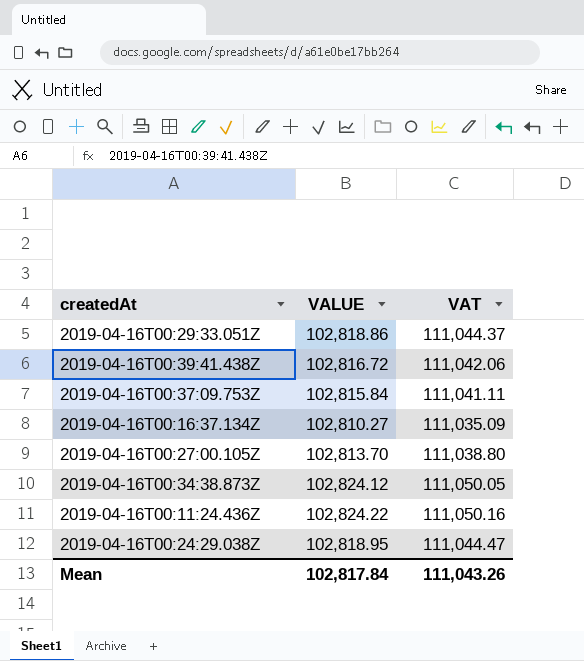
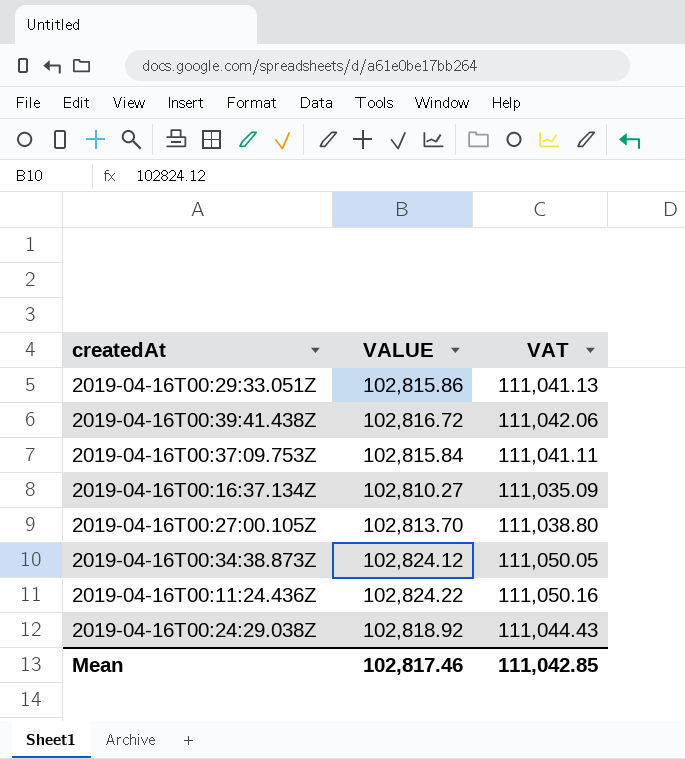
2019-04-16T00:29:33.051Z | VALUE: 102,818.86 -> 102,815.86
2019-04-16T00:29:33.051Z | VAT: 111,044.37 -> 111,041.13
2019-04-16T00:24:29.038Z | VALUE: 102,818.95 -> 102,818.92
2019-04-16T00:24:29.038Z | VAT: 111,044.47 -> 111,044.43
Mean | VALUE: 102,817.84 -> 102,817.46
Mean | VAT: 111,043.26 -> 111,042.85

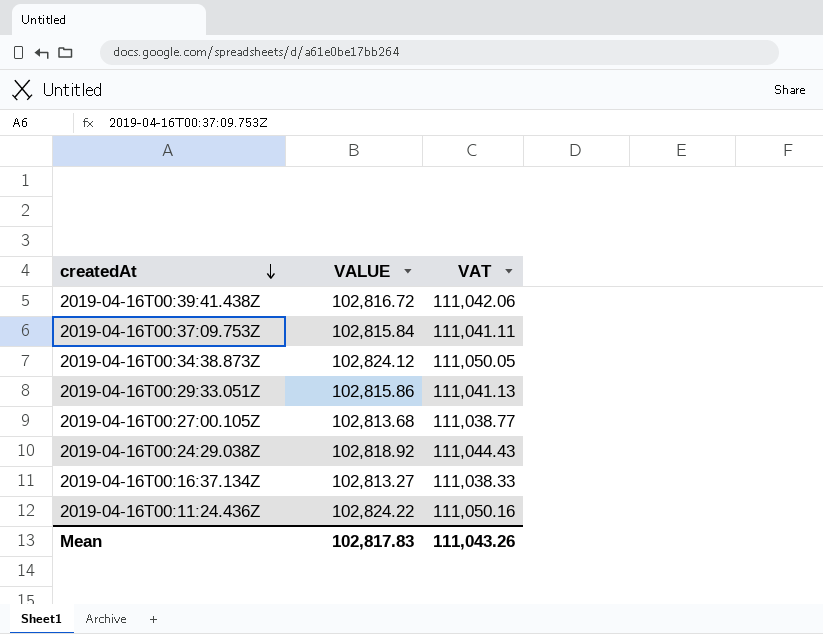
row order: none -> createdAt descending
2019-04-16T00:27:00.105Z | VALUE: 102,813.70 -> 102,813.68
2019-04-16T00:27:00.105Z | VAT: 111,038.80 -> 111,038.77
2019-04-16T00:16:37.134Z | VALUE: 102,810.27 -> 102,813.27
2019-04-16T00:16:37.134Z | VAT: 111,035.09 -> 111,038.33
Mean | VALUE: 102,817.46 -> 102,817.83
Mean | VAT: 111,042.85 -> 111,043.26

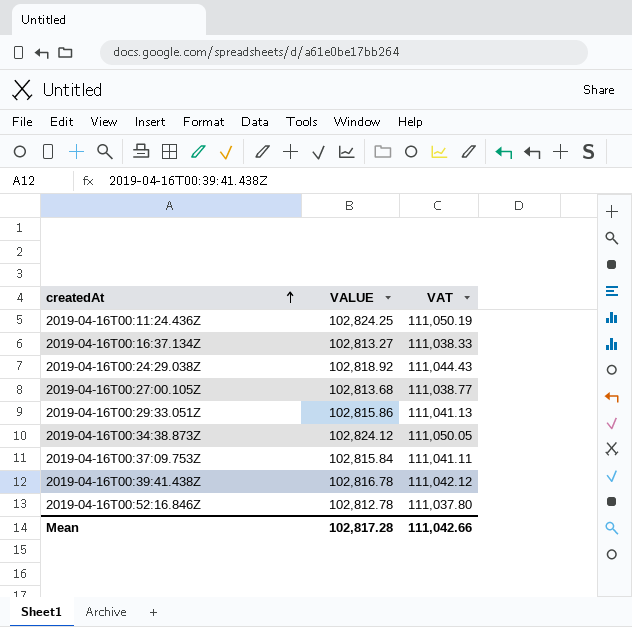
row order: createdAt descending -> createdAt ascending
2019-04-16T00:11:24.436Z | VALUE: 102,824.22 -> 102,824.25
2019-04-16T00:11:24.436Z | VAT: 111,050.16 -> 111,050.19
2019-04-16T00:39:41.438Z | VALUE: 102,816.72 -> 102,816.78
2019-04-16T00:39:41.438Z | VAT: 111,042.06 -> 111,042.12
row 2019-04-16T00:52:16.846Z: none -> 102,812.78 | 111,037.80
Mean | VALUE: 102,817.83 -> 102,817.28
Mean | VAT: 111,043.26 -> 111,042.66

